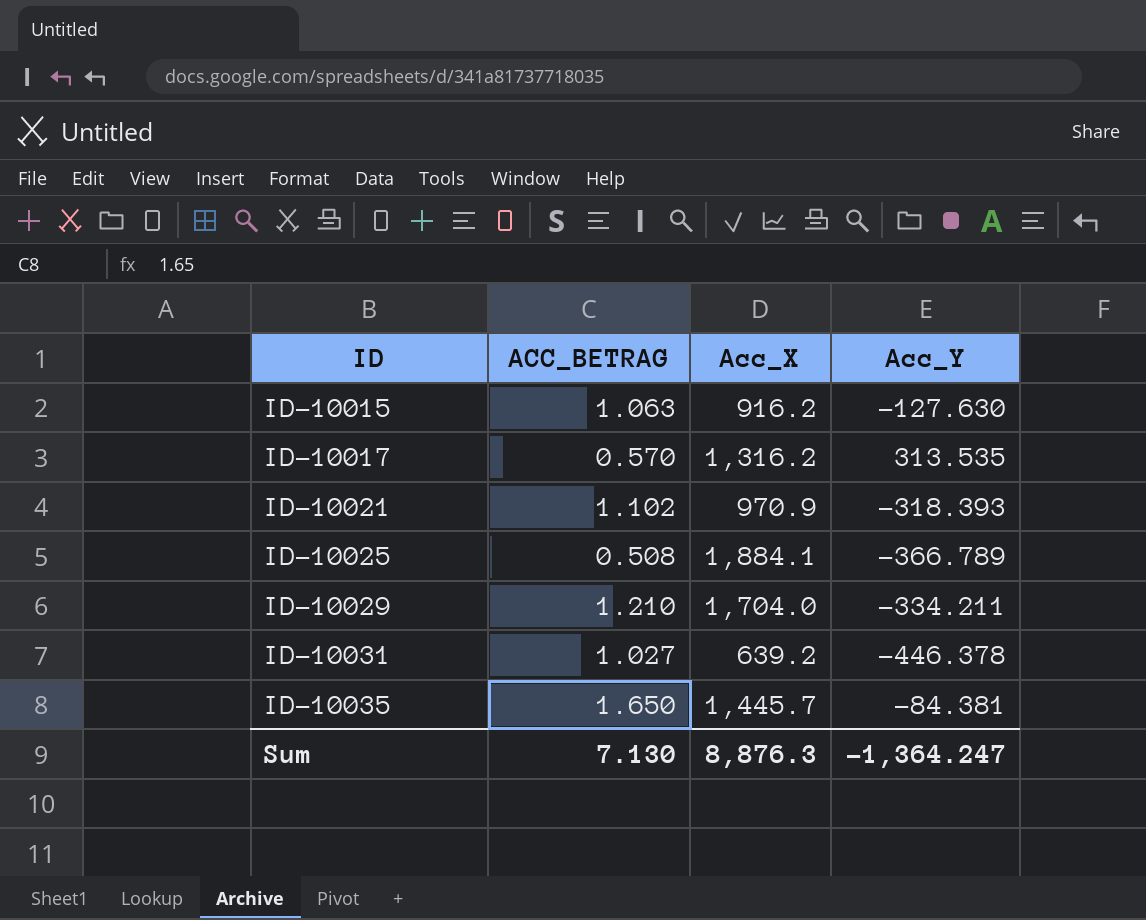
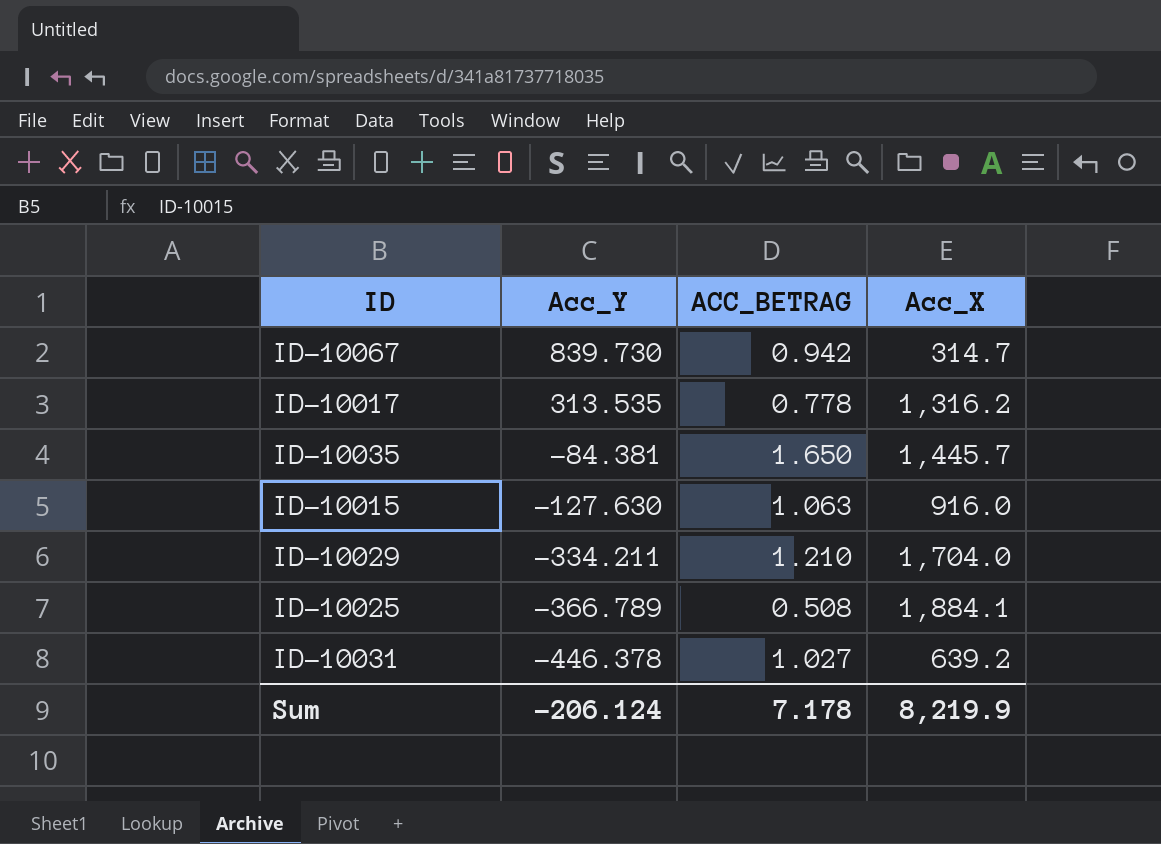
row order: ID ascending -> Acc_Y descending
column Acc_Y | position: 4 -> 2
row ID-10021: 1.102 | 970.9 | -318.393 -> none
row ID-10067: none -> 839.730 | 0.942 | 314.7
ID-10017 | ACC_BETRAG: 0.570 -> 0.778
ID-10015 | Acc_X: 916.2 -> 916.0
Sum | Acc_Y: -1,364.247 -> -206.124
Sum | ACC_BETRAG: 7.130 -> 7.178
Sum | Acc_X: 8,876.3 -> 8,219.9

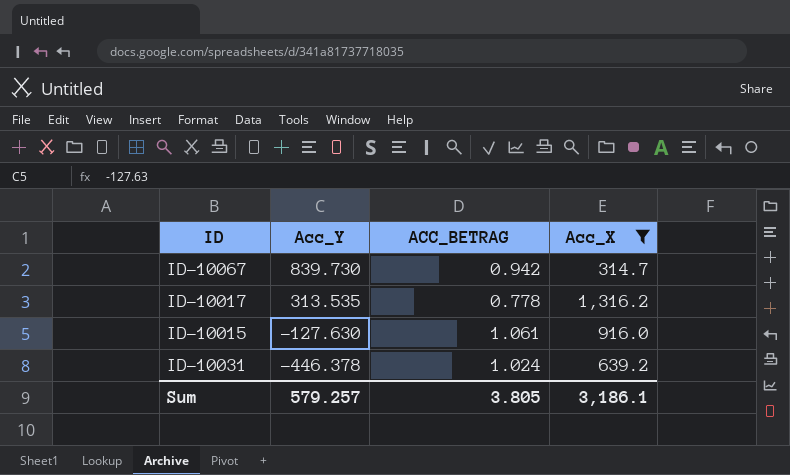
filter: none -> Acc_X <= 1,316.2
ID-10015 | ACC_BETRAG: 1.063 -> 1.061
ID-10031 | ACC_BETRAG: 1.027 -> 1.024
Sum | Acc_Y: -206.124 -> 579.257
Sum | ACC_BETRAG: 7.178 -> 3.805
Sum | Acc_X: 8,219.9 -> 3,186.1

